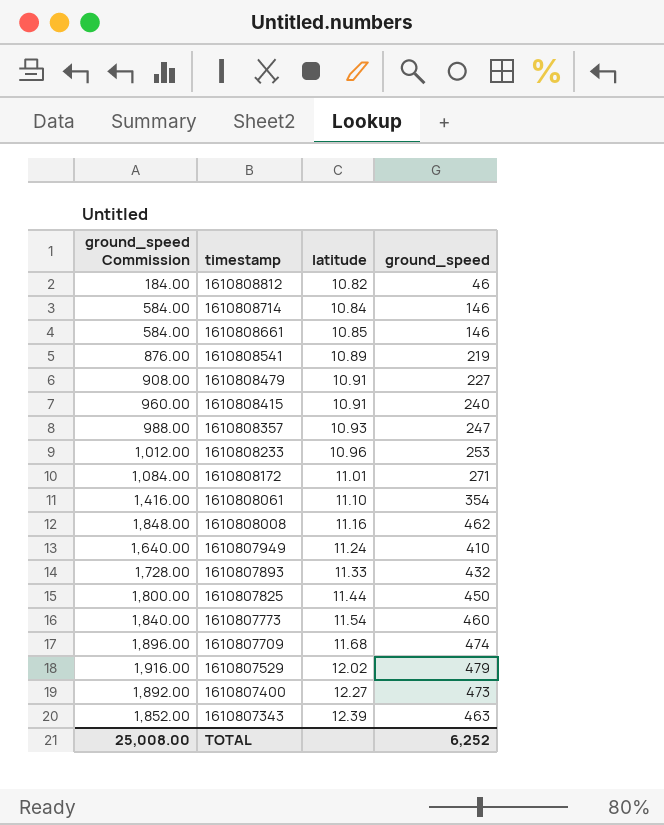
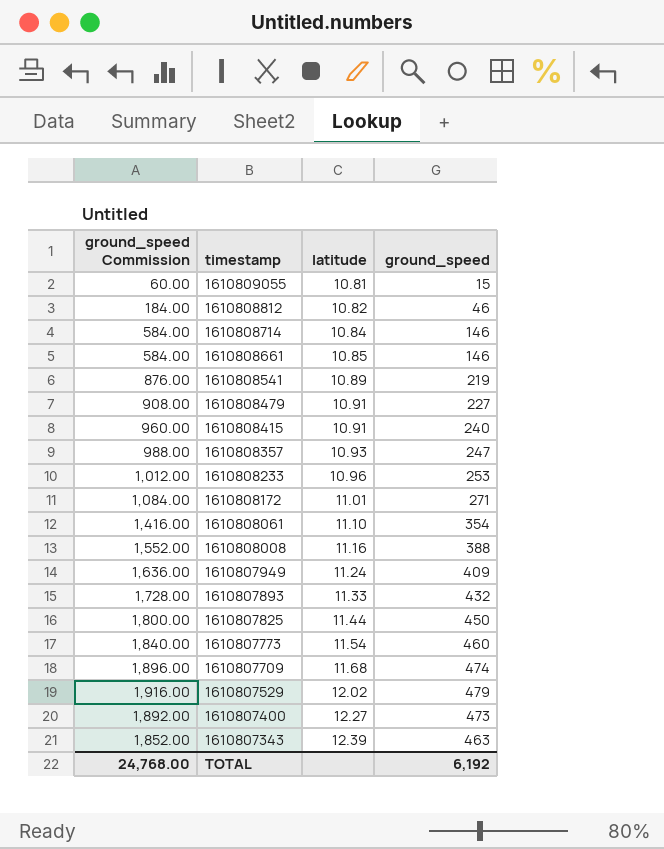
row 1610809055: none -> 60.00 | 10.81 | 15
1610808008 | ground_speed Commission: 1,848.00 -> 1,552.00
1610808008 | ground_speed: 462 -> 388
1610807949 | ground_speed Commission: 1,640.00 -> 1,636.00
1610807949 | ground_speed: 410 -> 409
TOTAL | ground_speed Commission: 25,008.00 -> 24,768.00
TOTAL | ground_speed: 6,252 -> 6,192

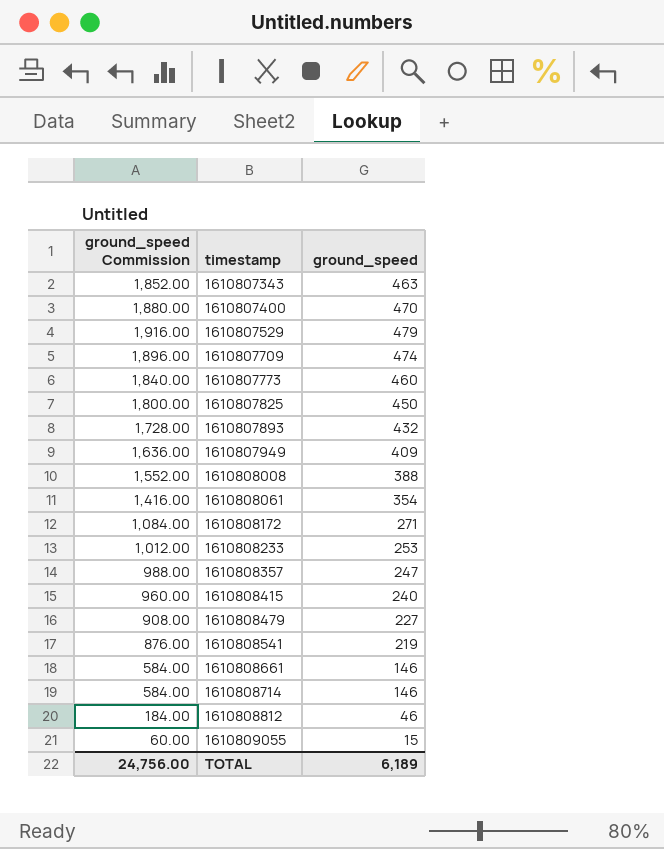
row order: timestamp descending -> timestamp ascending
column latitude | position: 3 -> none
1610807400 | ground_speed Commission: 1,892.00 -> 1,880.00
1610807400 | ground_speed: 473 -> 470
TOTAL | ground_speed Commission: 24,768.00 -> 24,756.00
TOTAL | ground_speed: 6,192 -> 6,189

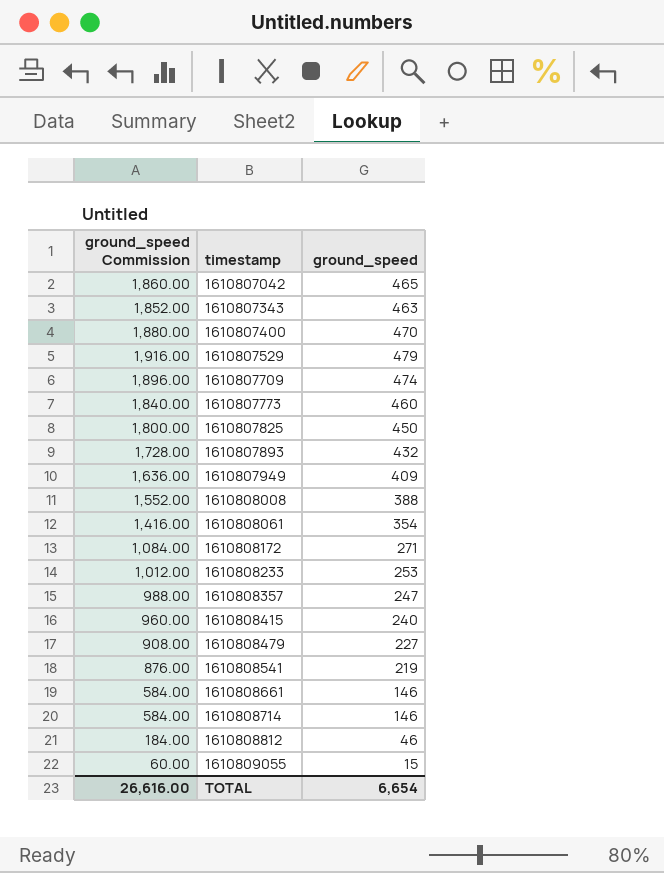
row 1610807042: none -> 1,860.00 | 465
TOTAL | ground_speed Commission: 24,756.00 -> 26,616.00
TOTAL | ground_speed: 6,189 -> 6,654

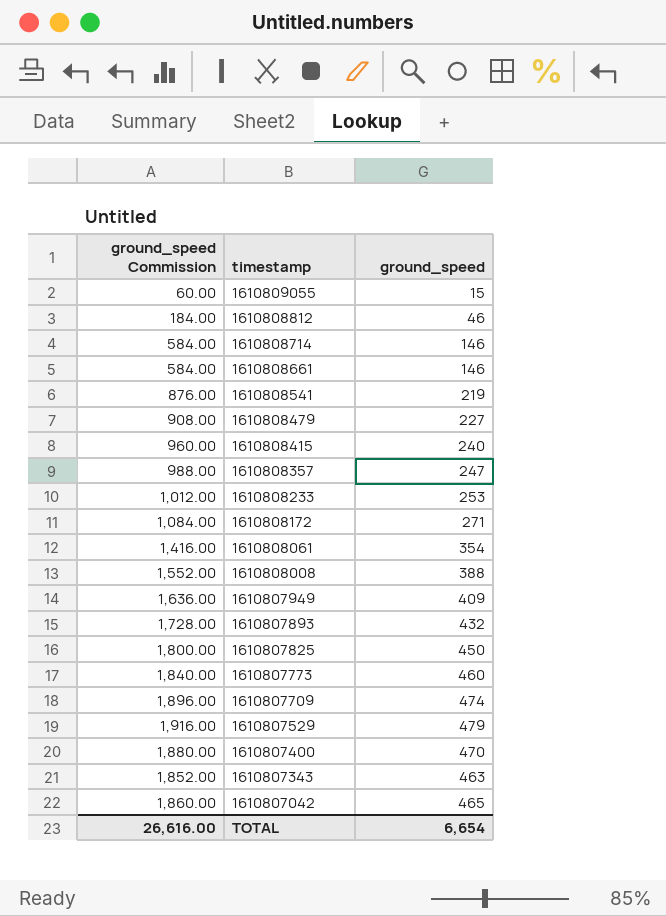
row order: timestamp ascending -> timestamp descending

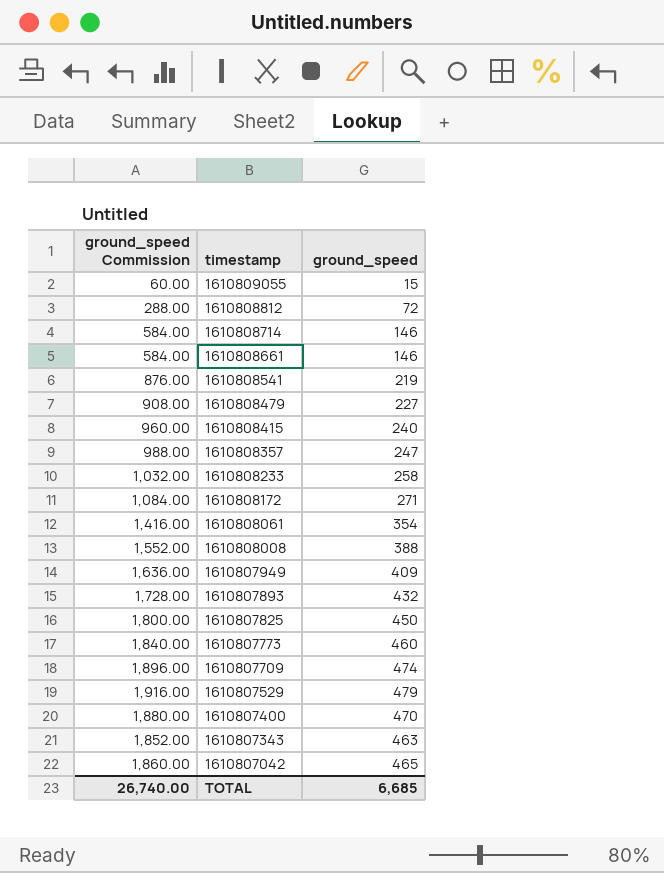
1610808812 | ground_speed Commission: 184.00 -> 288.00
1610808812 | ground_speed: 46 -> 72
1610808233 | ground_speed Commission: 1,012.00 -> 1,032.00
1610808233 | ground_speed: 253 -> 258
TOTAL | ground_speed Commission: 26,616.00 -> 26,740.00
TOTAL | ground_speed: 6,654 -> 6,685

